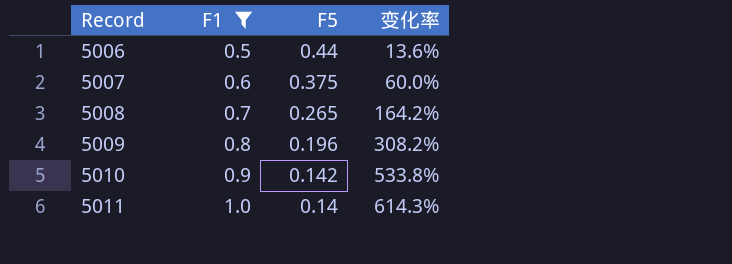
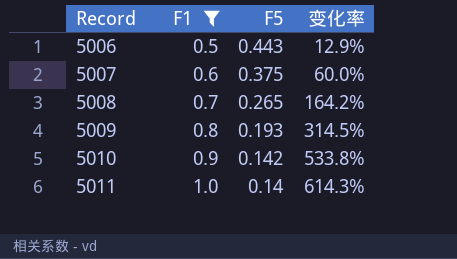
5006 | F5: 0.44 -> 0.443
5006 | 变化率: 13.6% -> 12.9%
5009 | F5: 0.196 -> 0.193
5009 | 变化率: 308.2% -> 314.5%

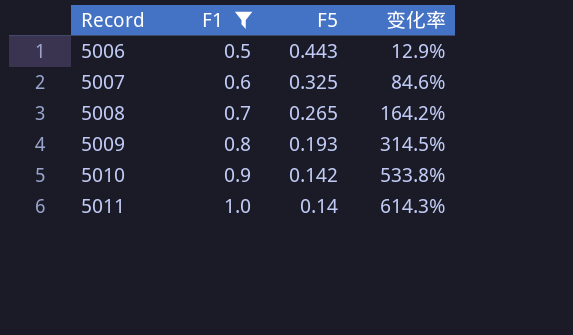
5007 | F5: 0.375 -> 0.325
5007 | 变化率: 60.0% -> 84.6%

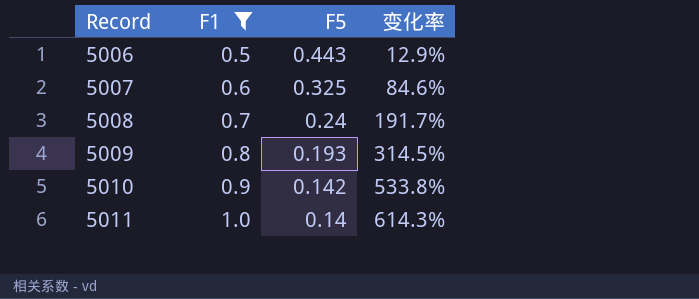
5008 | F5: 0.265 -> 0.24
5008 | 变化率: 164.2% -> 191.7%

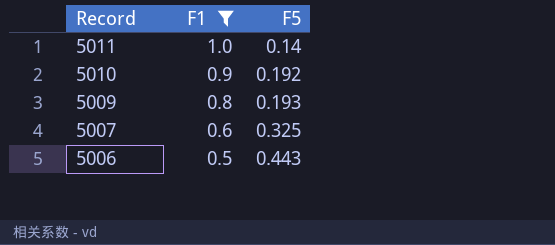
row order: Record ascending -> Record descending
column 变化率 | formula: ([F1] - [F5]) / [F5] -> none
row 5008: 0.7 | 0.24 | 191.7% -> none
5010 | F5: 0.142 -> 0.192

